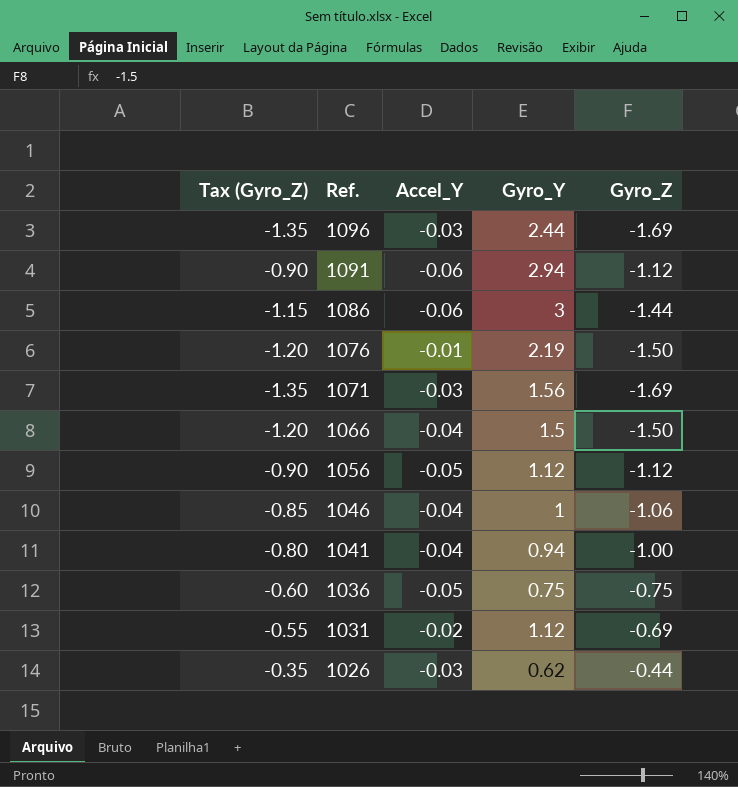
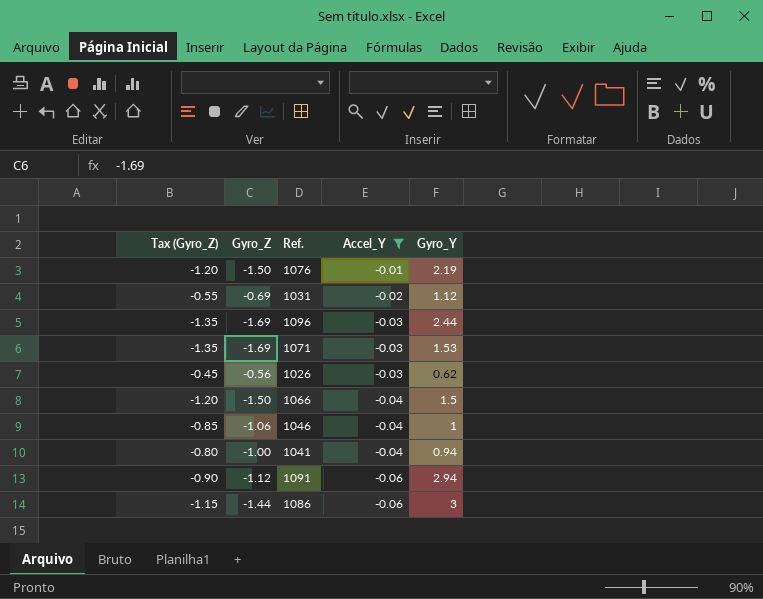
filter: none -> Accel_Y != -0.05
row order: Ref. descending -> Accel_Y descending
column Gyro_Z | position: 5 -> 2
1071 | Gyro_Y: 1.56 -> 1.53
1026 | Tax (Gyro_Z): -0.35 -> -0.45
1026 | Gyro_Z: -0.44 -> -0.56

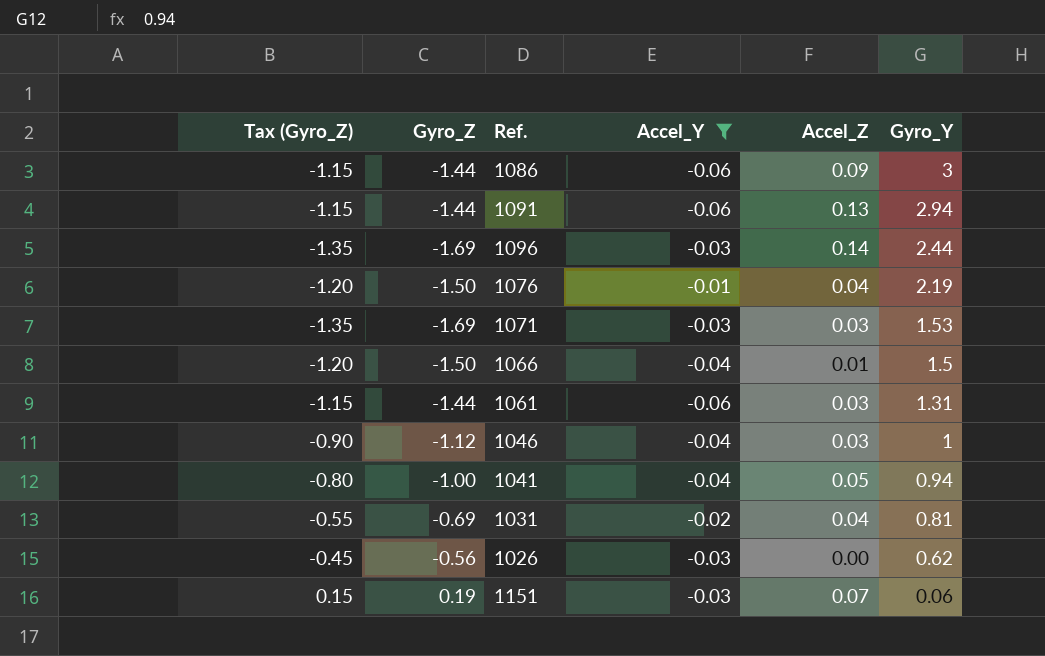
row order: Accel_Y descending -> Gyro_Y descending
column Accel_Z | position: none -> 5
1091 | Tax (Gyro_Z): -0.90 -> -1.15
1091 | Gyro_Z: -1.12 -> -1.44
row 1061: none -> -1.15 | -1.44 | -0.06 | 0.03 | 1.31
1046 | Tax (Gyro_Z): -0.85 -> -0.90
1046 | Gyro_Z: -1.06 -> -1.12
1031 | Gyro_Y: 1.12 -> 0.81
row 1151: none -> 0.15 | 0.19 | -0.03 | 0.07 | 0.06

